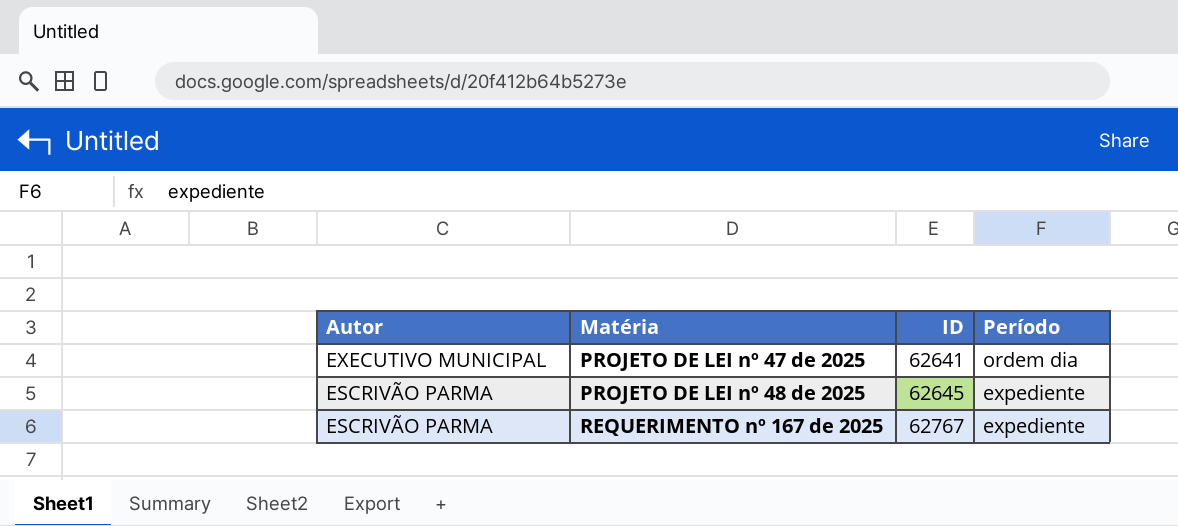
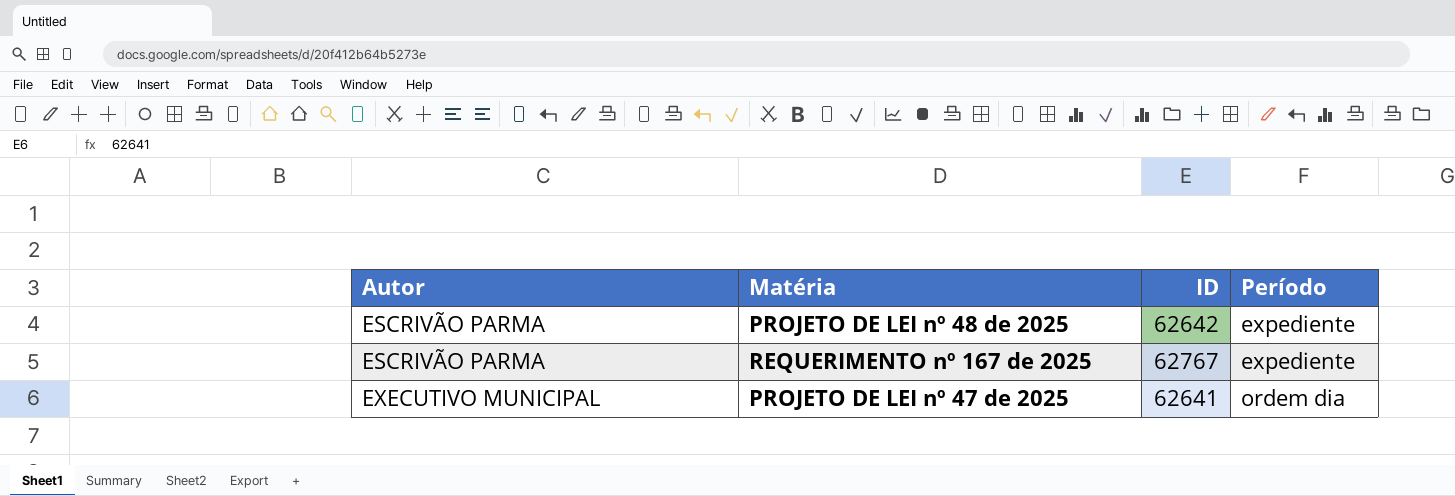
row order: Autor descending -> Autor ascending
PROJETO DE LEI nº 48 de 2025 | ID: 62645 -> 62642

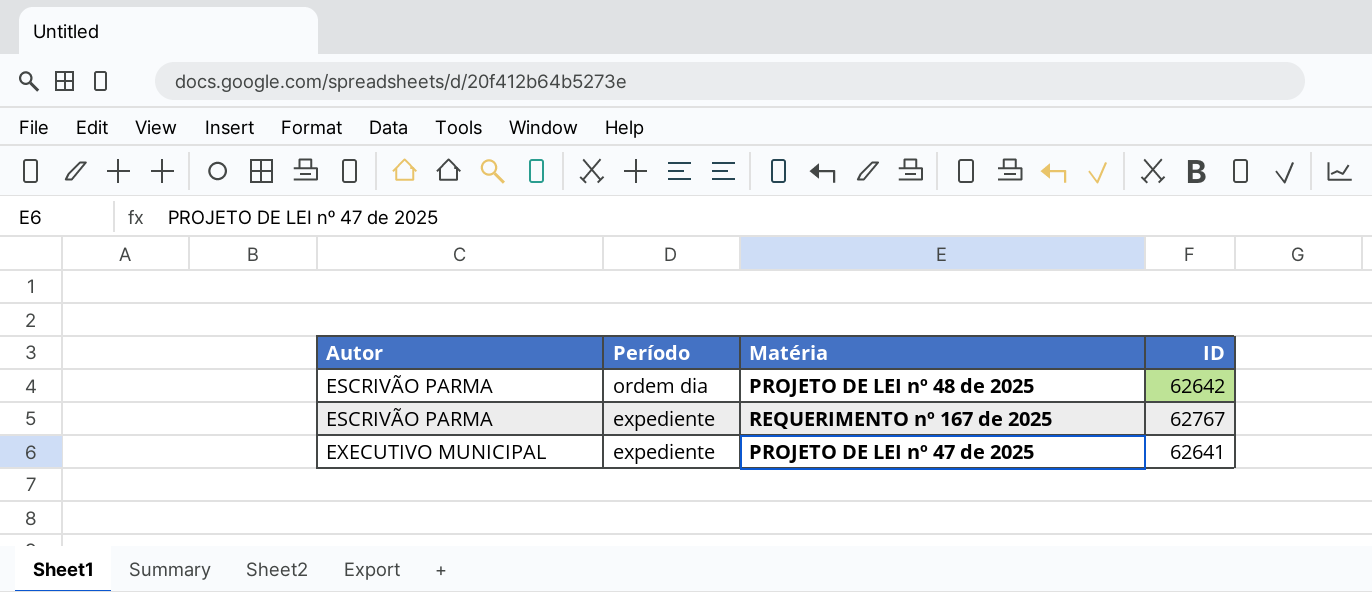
column Período | position: 4 -> 2
PROJETO DE LEI nº 48 de 2025 | Período: expediente -> ordem dia
PROJETO DE LEI nº 47 de 2025 | Período: ordem dia -> expediente

